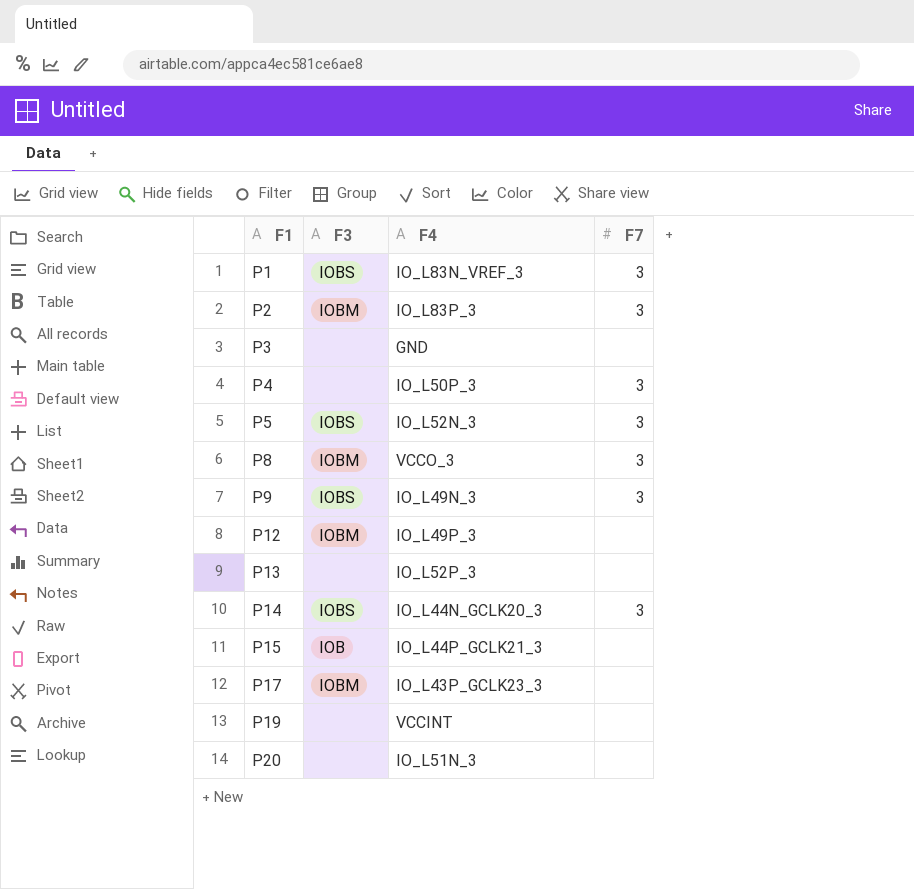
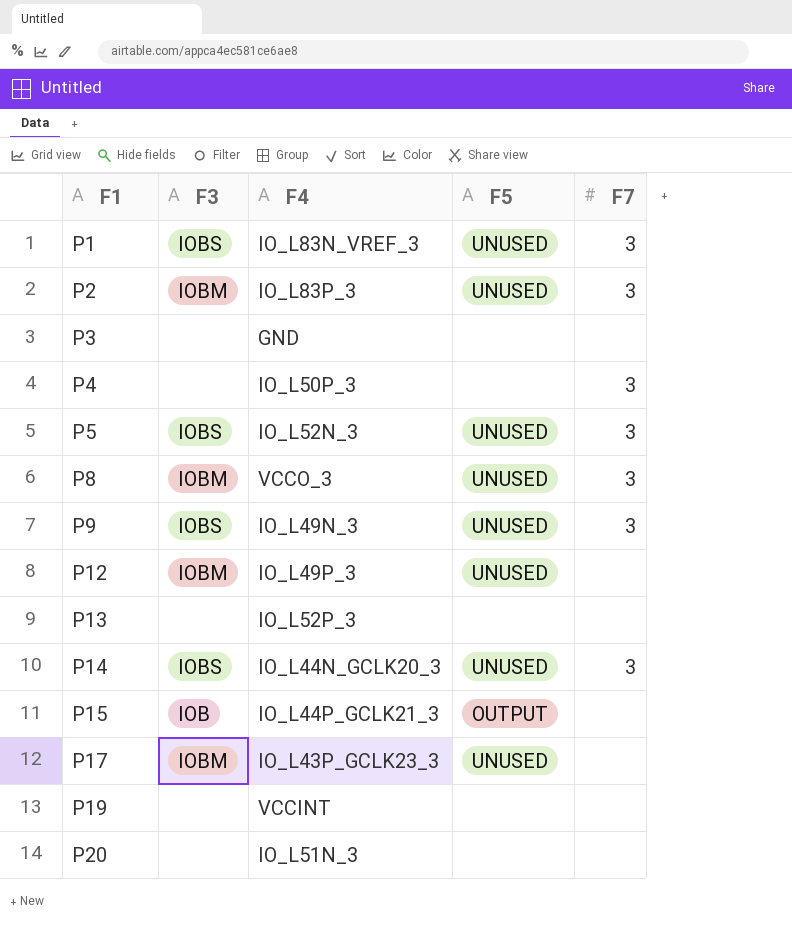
column F5 | position: none -> 4

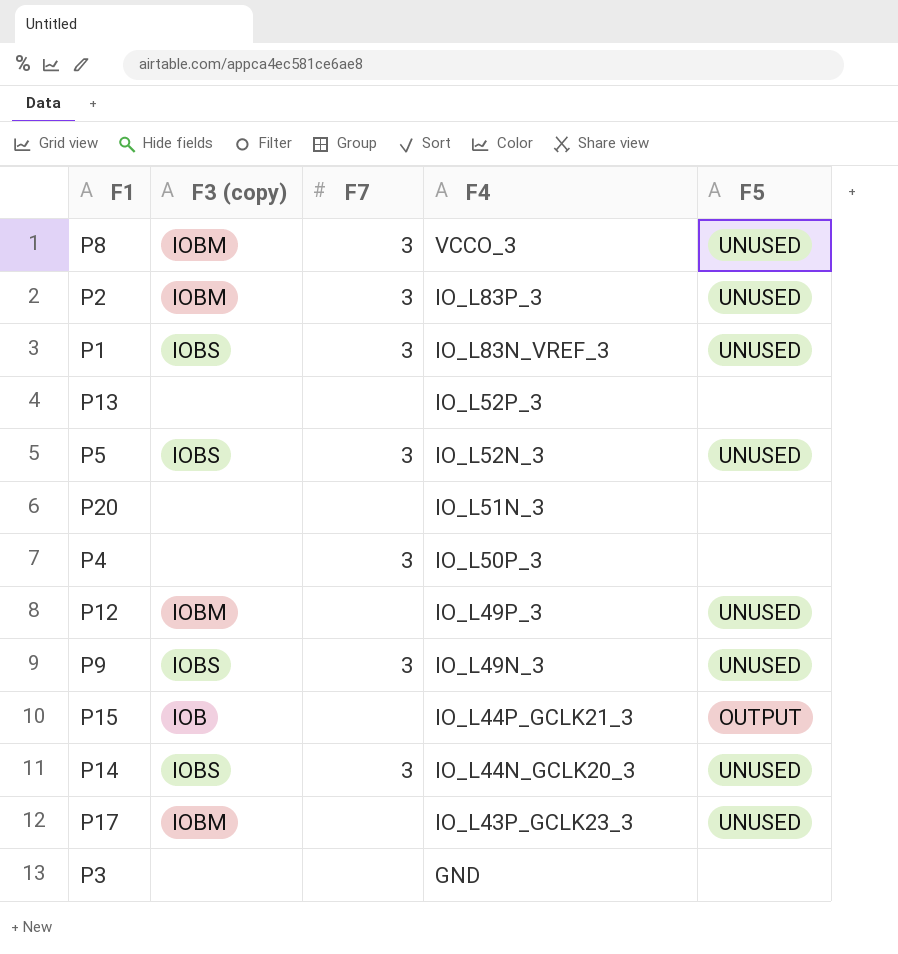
row order: F1 ascending -> F4 descending
column name: F3 -> F3 (copy)
column F7 | position: 5 -> 3
row P19: none | VCCINT | none | none -> none

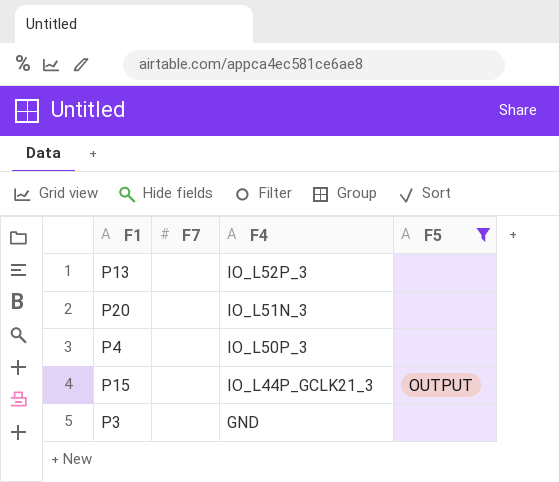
filter: none -> F5 != UNUSED
column F3 (copy) | position: 2 -> none
P4 | F7: 3 -> none

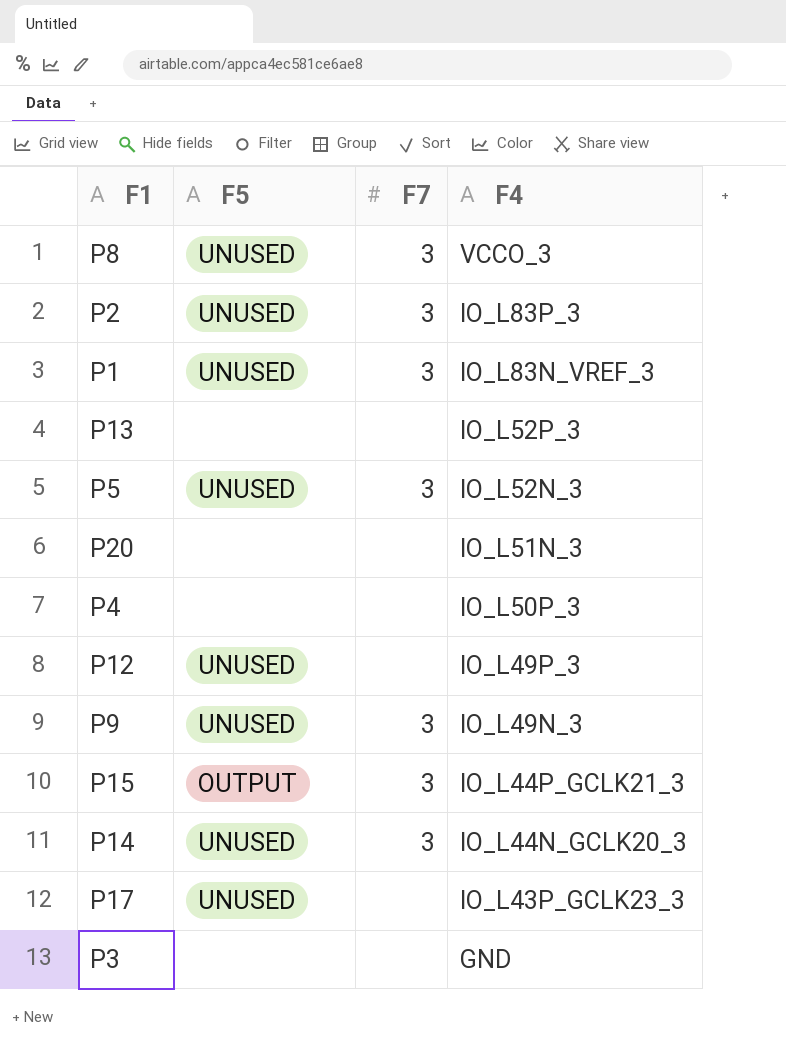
filter: F5 != UNUSED -> none
column F5 | position: 4 -> 2
P15 | F7: none -> 3

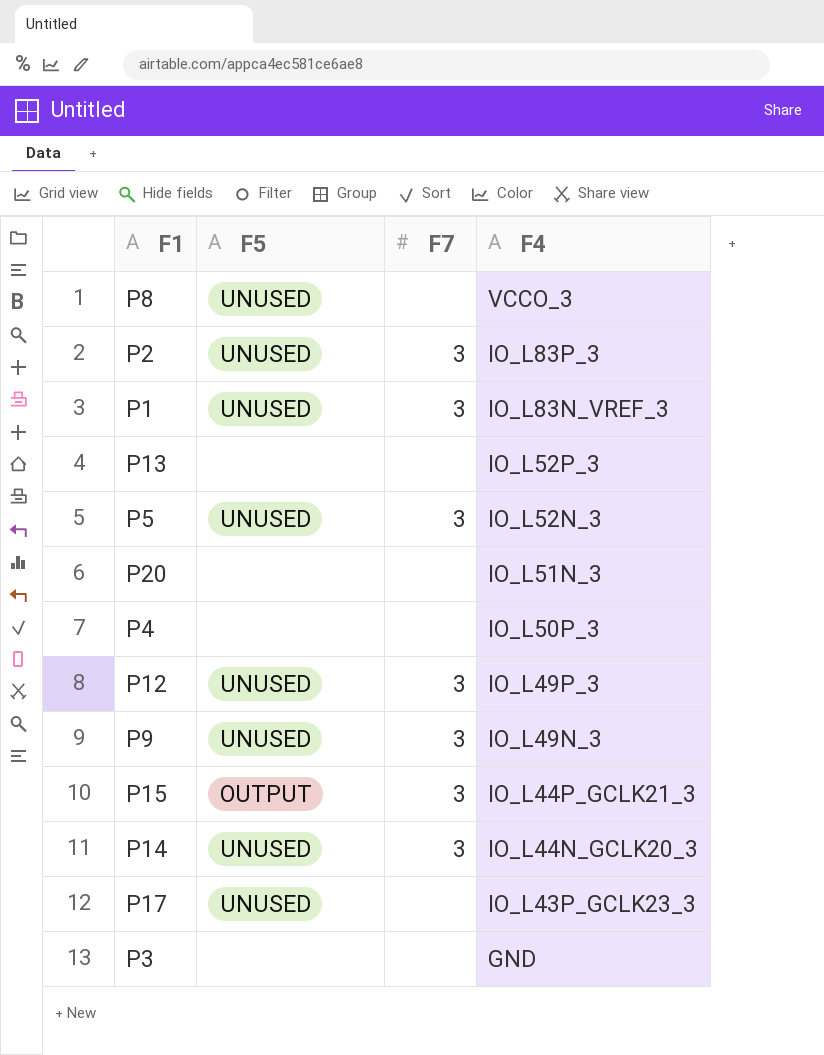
P8 | F7: 3 -> none
P12 | F7: none -> 3

